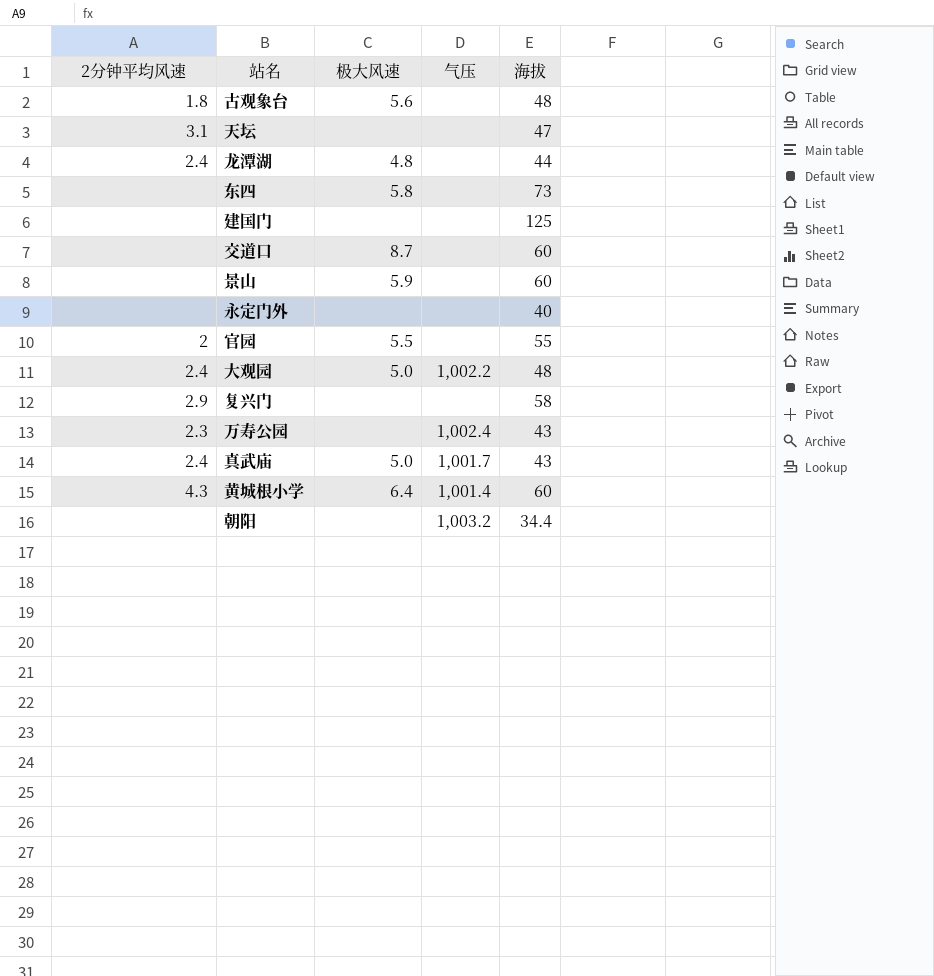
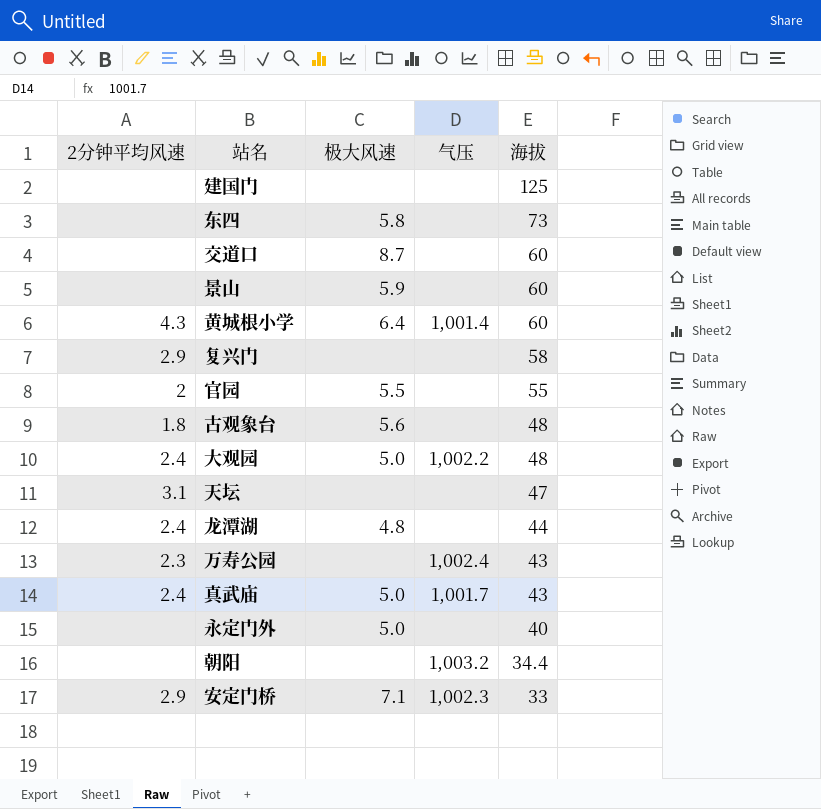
row order: none -> 海拔 descending
永定门外 | 极大风速: none -> 5.0
row 安定门桥: none -> 2.9 | 7.1 | 1,002.3 | 33

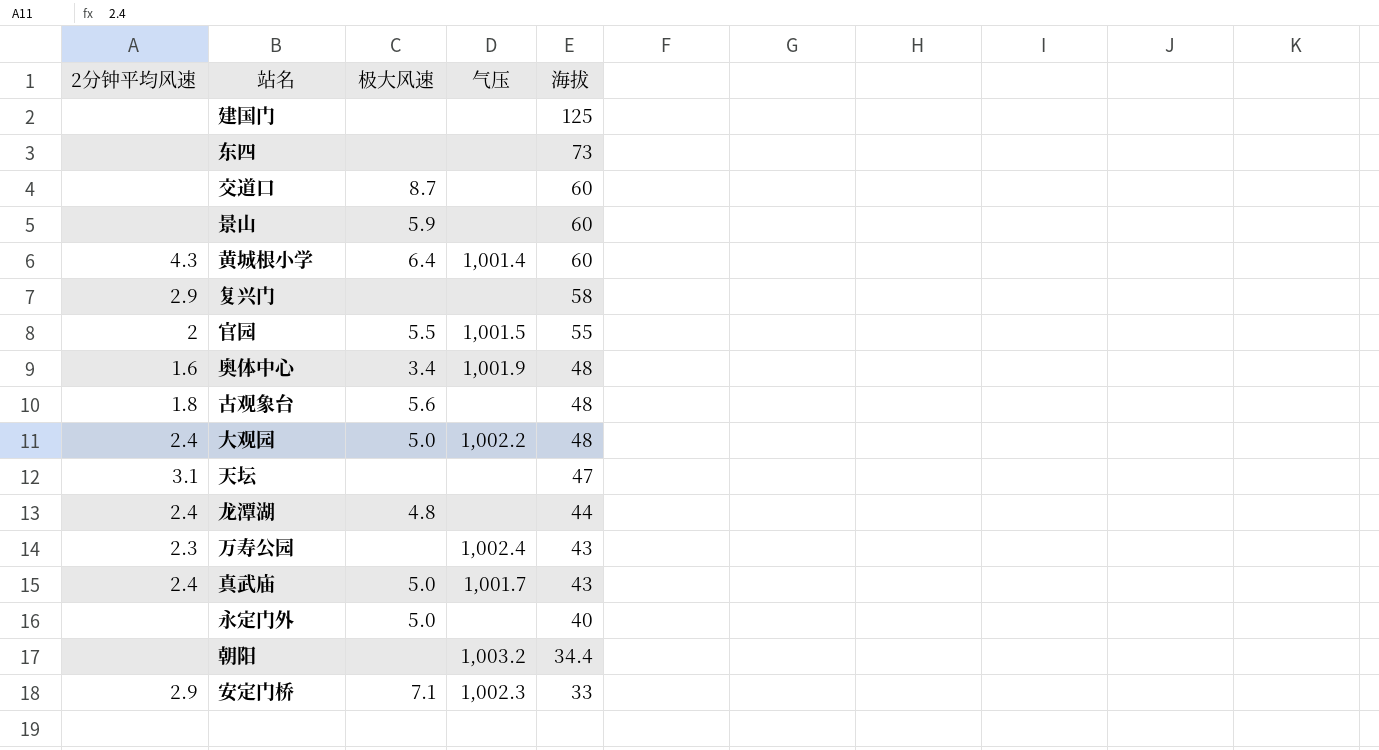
东四 | 极大风速: 5.8 -> none
官园 | 气压: none -> 1,001.5
row 奥体中心: none -> 1.6 | 3.4 | 1,001.9 | 48

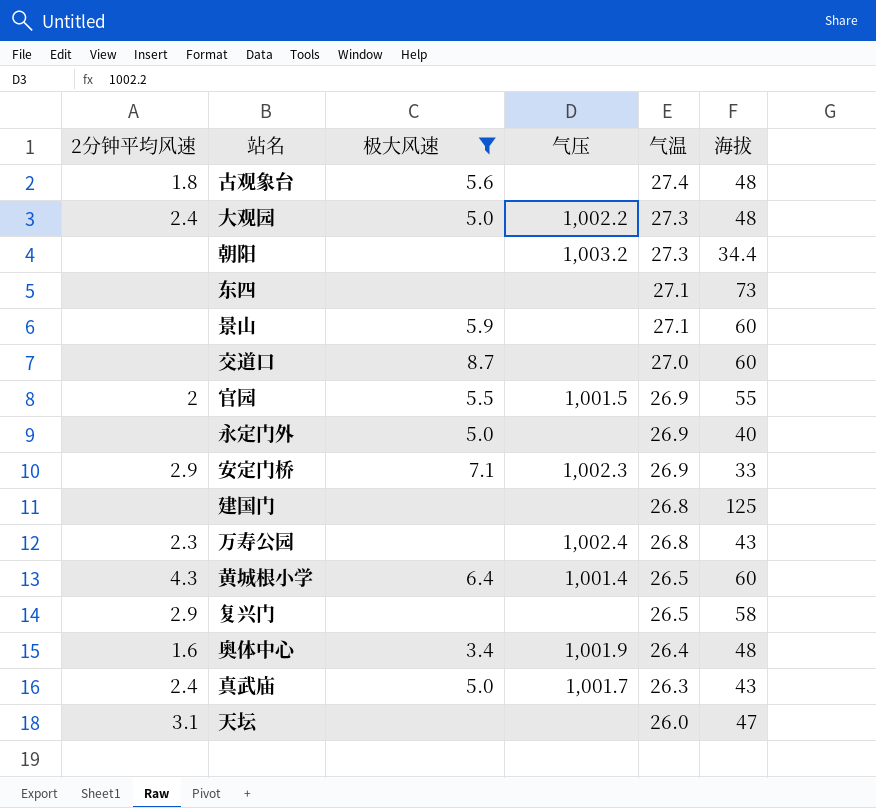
filter: none -> 极大风速 != 4.8
row order: 海拔 descending -> 气温 descending
column 气温 | position: none -> 5

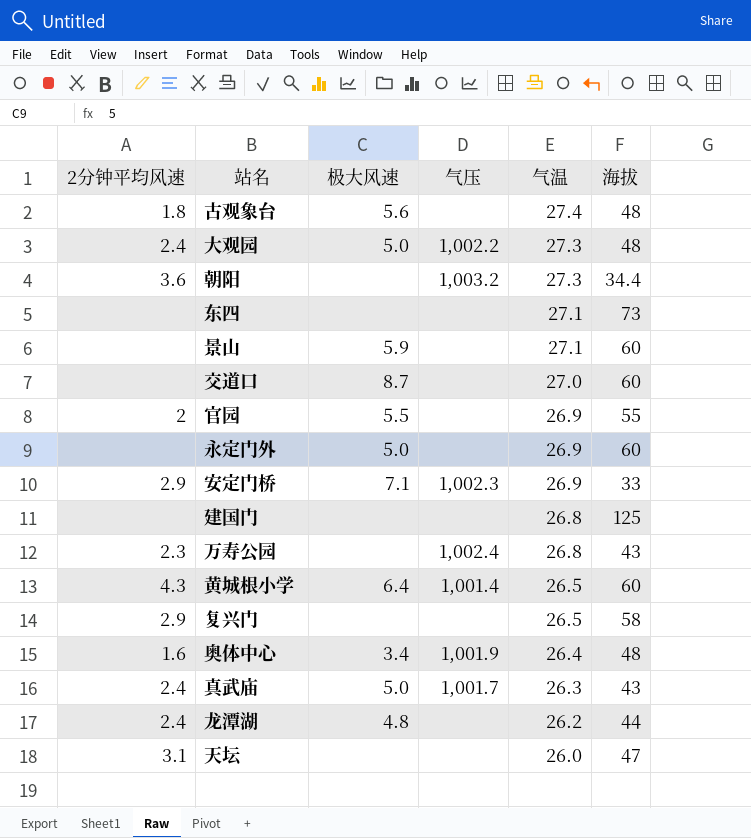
filter: 极大风速 != 4.8 -> none
朝阳 | 2分钟平均风速: none -> 3.6
官园 | 气压: 1,001.5 -> none
永定门外 | 海拔: 40 -> 60

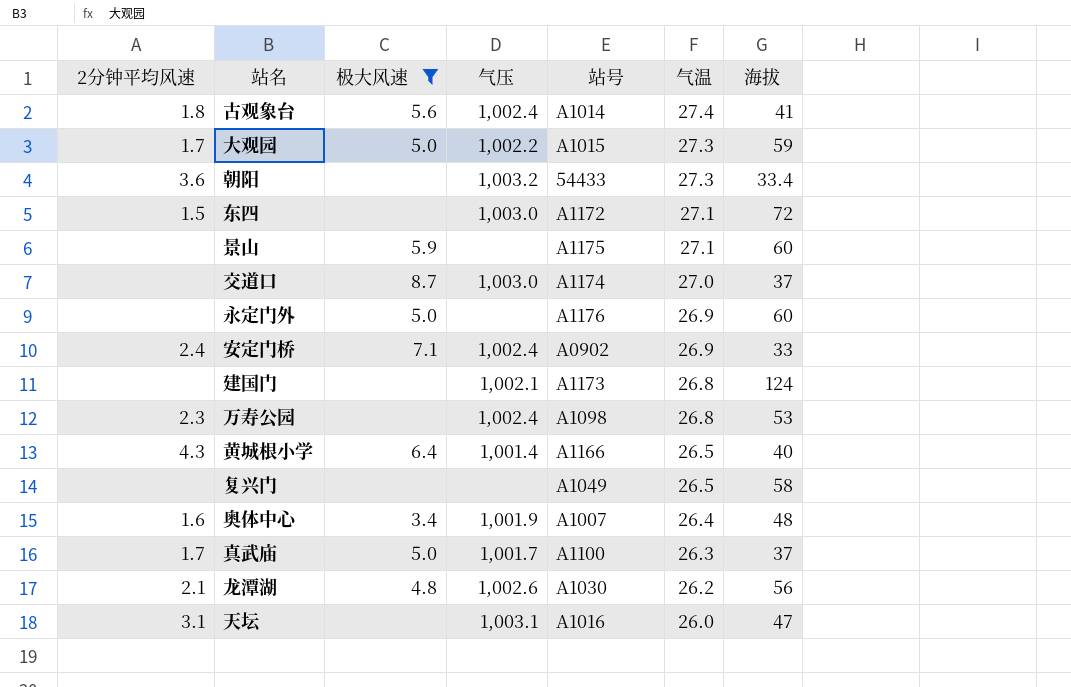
filter: none -> 极大风速 != 5.5
column 站号 | position: none -> 5
古观象台 | 气压: none -> 1,002.4
古观象台 | 海拔: 48 -> 41
大观园 | 2分钟平均风速: 2.4 -> 1.7
大观园 | 海拔: 48 -> 59
朝阳 | 海拔: 34.4 -> 33.4
东四 | 2分钟平均风速: none -> 1.5
东四 | 气压: none -> 1,003.0
东四 | 海拔: 73 -> 72
交道口 | 气压: none -> 1,003.0
交道口 | 海拔: 60 -> 37
安定门桥 | 2分钟平均风速: 2.9 -> 2.4
安定门桥 | 气压: 1,002.3 -> 1,002.4
建国门 | 气压: none -> 1,002.1
建国门 | 海拔: 125 -> 124
万寿公园 | 海拔: 43 -> 53
黄城根小学 | 海拔: 60 -> 40
复兴门 | 2分钟平均风速: 2.9 -> none
真武庙 | 2分钟平均风速: 2.4 -> 1.7
真武庙 | 海拔: 43 -> 37
龙潭湖 | 2分钟平均风速: 2.4 -> 2.1
龙潭湖 | 气压: none -> 1,002.6
龙潭湖 | 海拔: 44 -> 56
天坛 | 气压: none -> 1,003.1

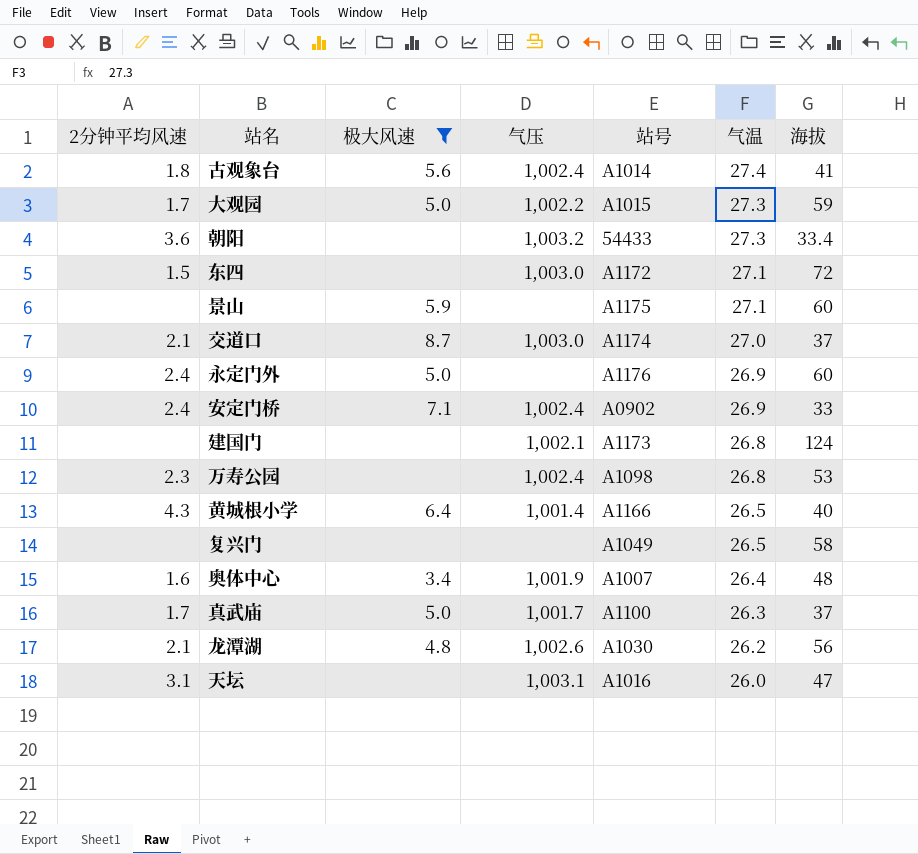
交道口 | 2分钟平均风速: none -> 2.1
永定门外 | 2分钟平均风速: none -> 2.4

